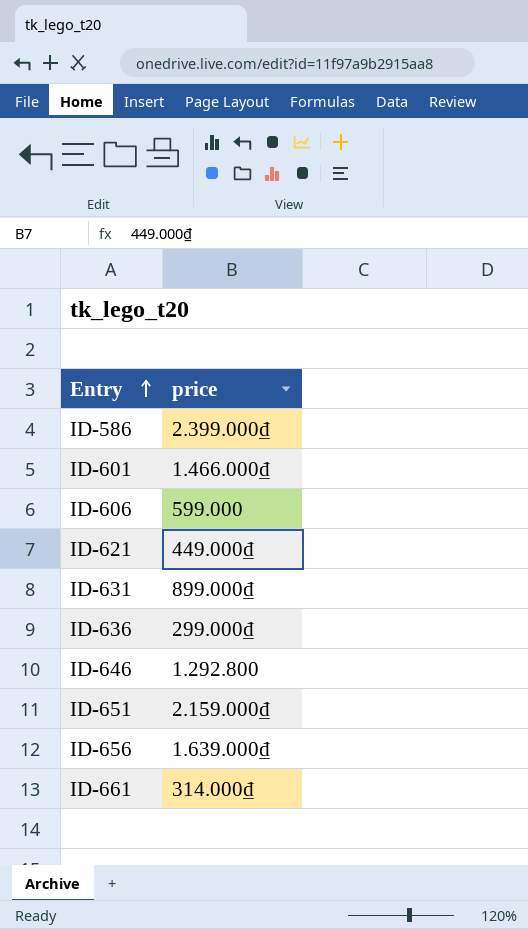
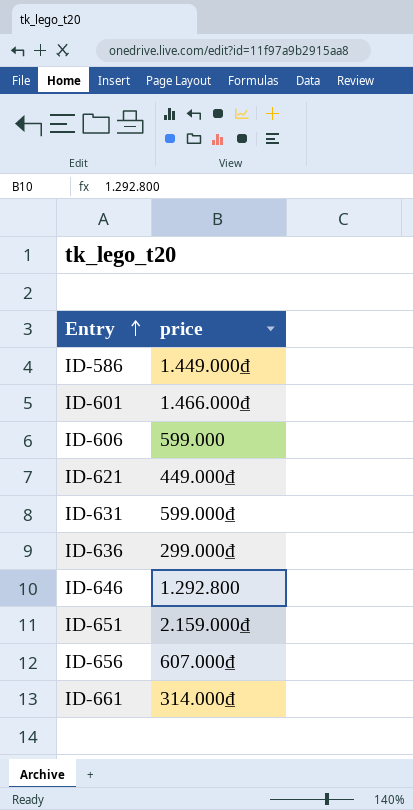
ID-586 | price: 2.399.000₫ -> 1.449.000₫
ID-631 | price: 899.000₫ -> 599.000₫
ID-656 | price: 1.639.000₫ -> 607.000₫

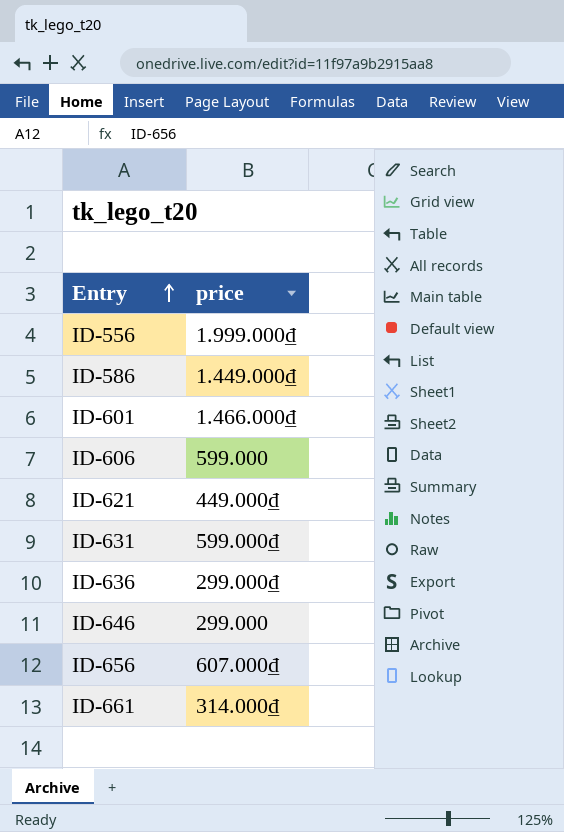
row ID-651: 2.159.000₫ -> none
row ID-556: none -> 1.999.000₫
ID-646 | price: 1.292.800 -> 299.000

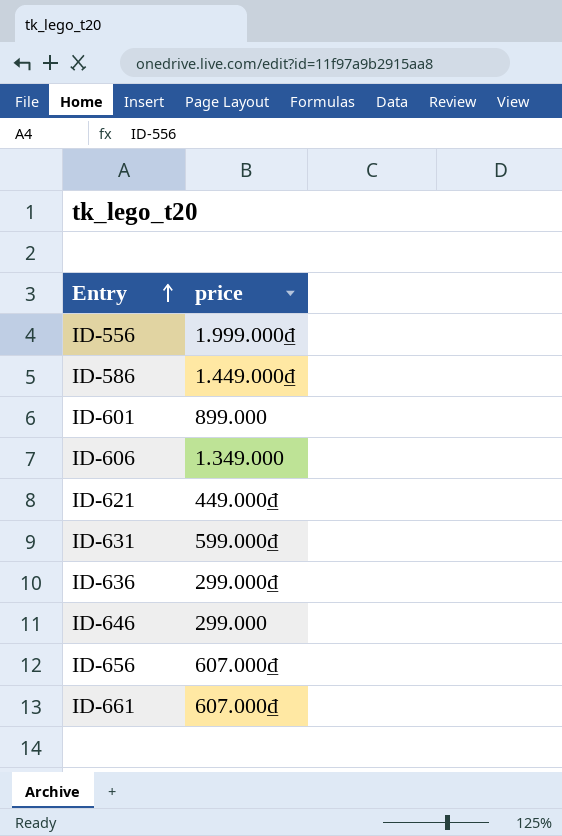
ID-601 | price: 1.466.000₫ -> 899.000
ID-606 | price: 599.000 -> 1.349.000
ID-661 | price: 314.000₫ -> 607.000₫

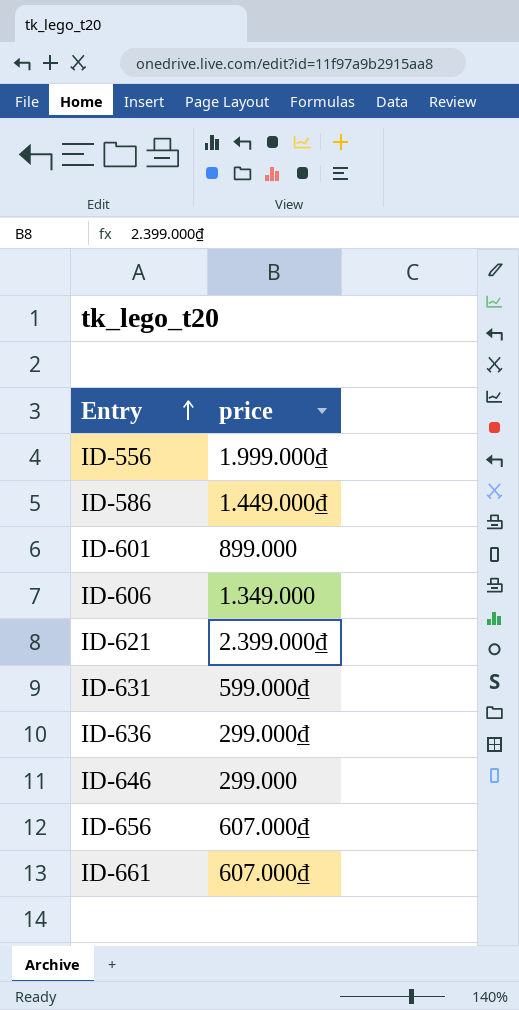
ID-621 | price: 449.000₫ -> 2.399.000₫

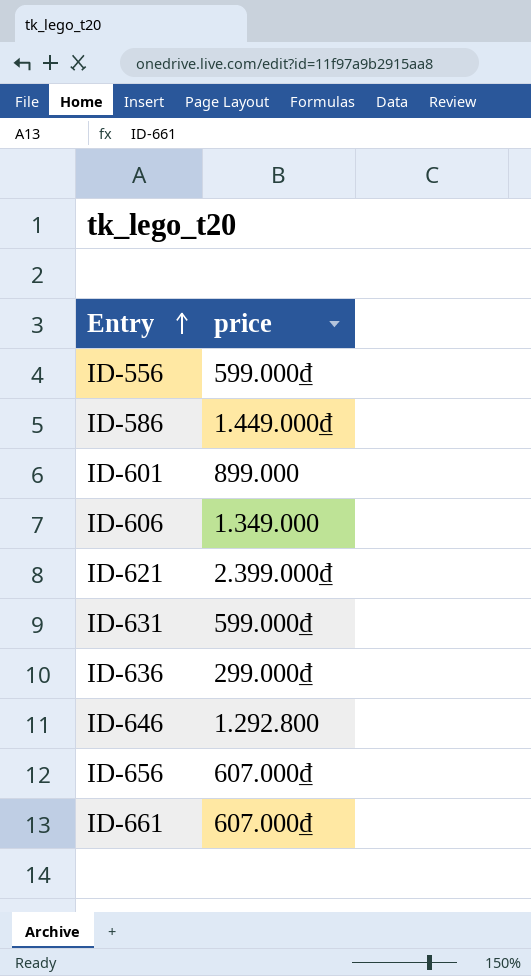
ID-556 | price: 1.999.000₫ -> 599.000₫
ID-646 | price: 299.000 -> 1.292.800

